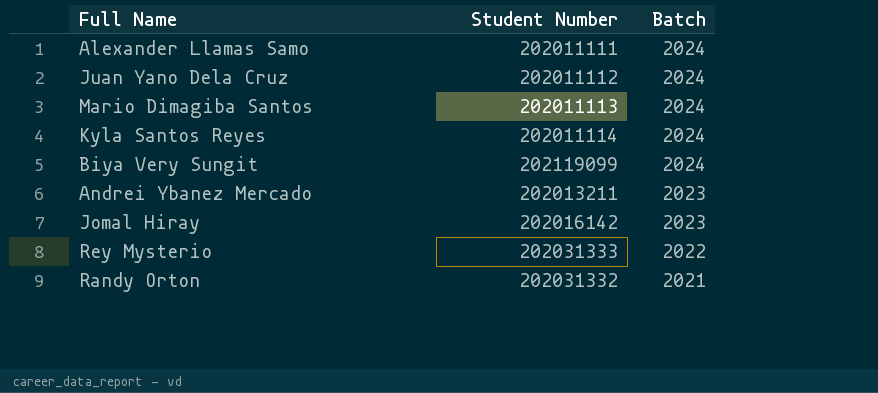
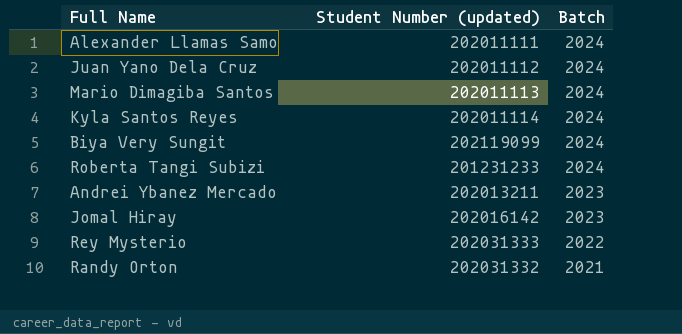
column name: Student Number -> Student Number (updated)
row Roberta Tangi Subizi: none -> 201231233 | 2024

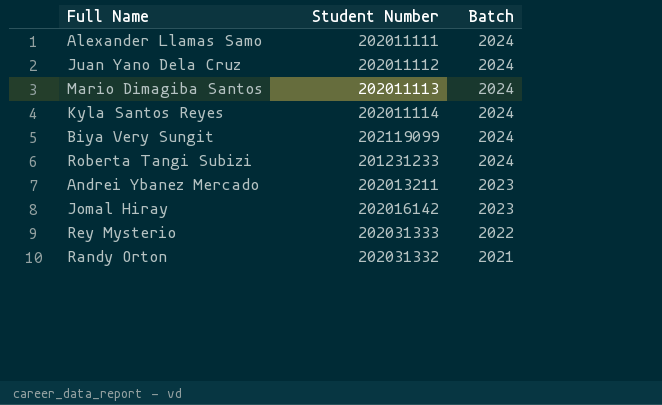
column name: Student Number (updated) -> Student Number

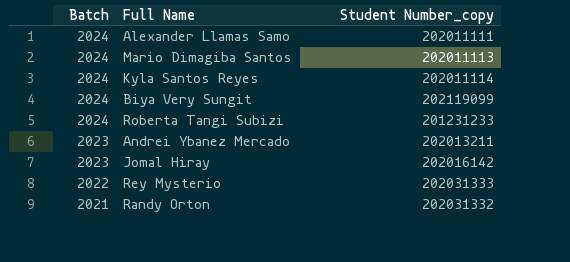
column Batch | position: 3 -> 1
column name: Student Number -> Student Number_copy
row Juan Yano Dela Cruz: 202011112 | 2024 -> none

